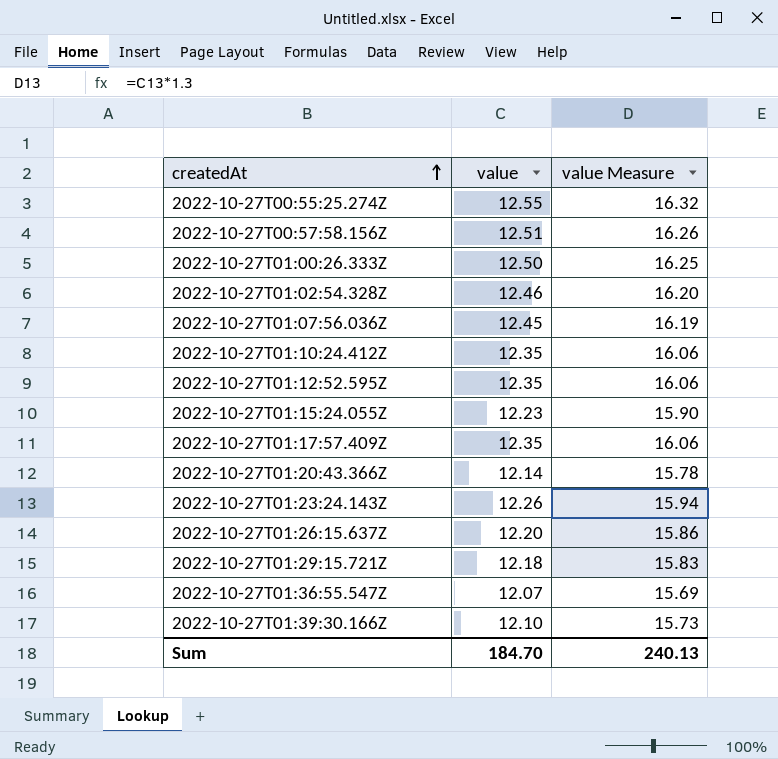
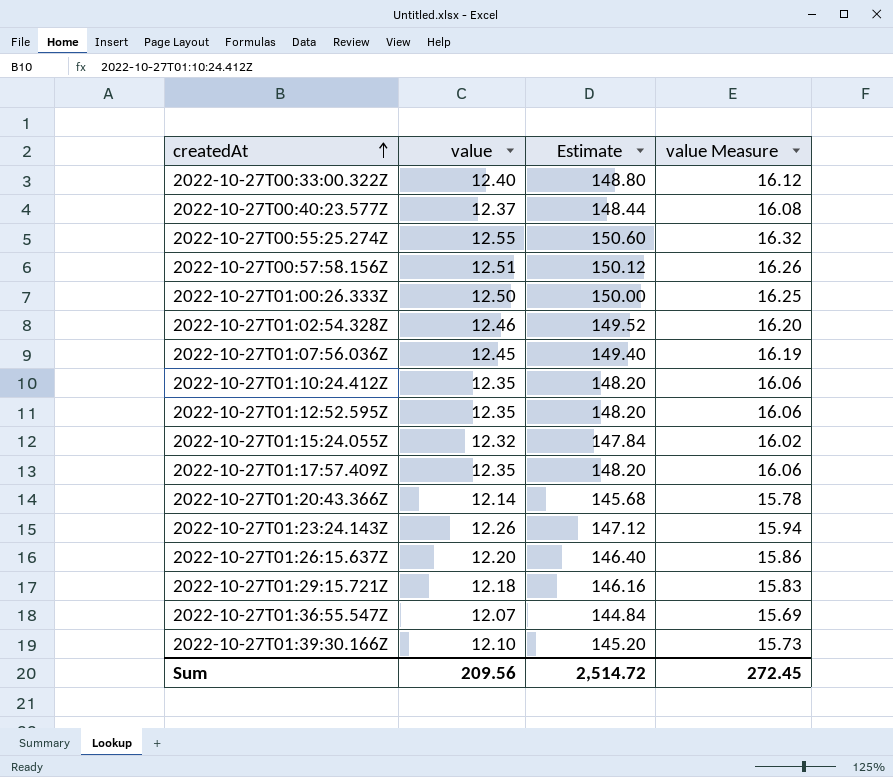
column Estimate | formula: none -> [value] * 12
row 2022-10-27T00:33:00.322Z: none -> 12.40 | 148.80 | 16.12
row 2022-10-27T00:40:23.577Z: none -> 12.37 | 148.44 | 16.08
2022-10-27T01:15:24.055Z | value: 12.23 -> 12.32
2022-10-27T01:15:24.055Z | value Measure: 15.90 -> 16.02
Sum | value: 184.70 -> 209.56
Sum | value Measure: 240.13 -> 272.45

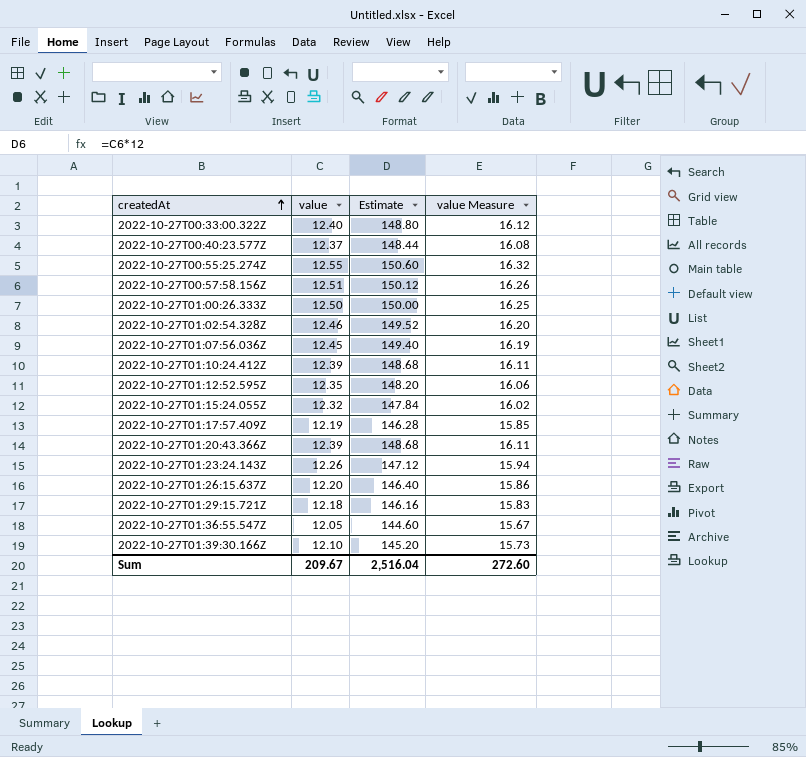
2022-10-27T01:10:24.412Z | value: 12.35 -> 12.39
2022-10-27T01:10:24.412Z | Estimate: 148.20 -> 148.68
2022-10-27T01:10:24.412Z | value Measure: 16.06 -> 16.11
2022-10-27T01:17:57.409Z | value: 12.35 -> 12.19
2022-10-27T01:17:57.409Z | Estimate: 148.20 -> 146.28
2022-10-27T01:17:57.409Z | value Measure: 16.06 -> 15.85
2022-10-27T01:20:43.366Z | value: 12.14 -> 12.39
2022-10-27T01:20:43.366Z | Estimate: 145.68 -> 148.68
2022-10-27T01:20:43.366Z | value Measure: 15.78 -> 16.11
2022-10-27T01:36:55.547Z | value: 12.07 -> 12.05
2022-10-27T01:36:55.547Z | Estimate: 144.84 -> 144.60
2022-10-27T01:36:55.547Z | value Measure: 15.69 -> 15.67
Sum | value: 209.56 -> 209.67
Sum | Estimate: 2,514.72 -> 2,516.04
Sum | value Measure: 272.45 -> 272.60

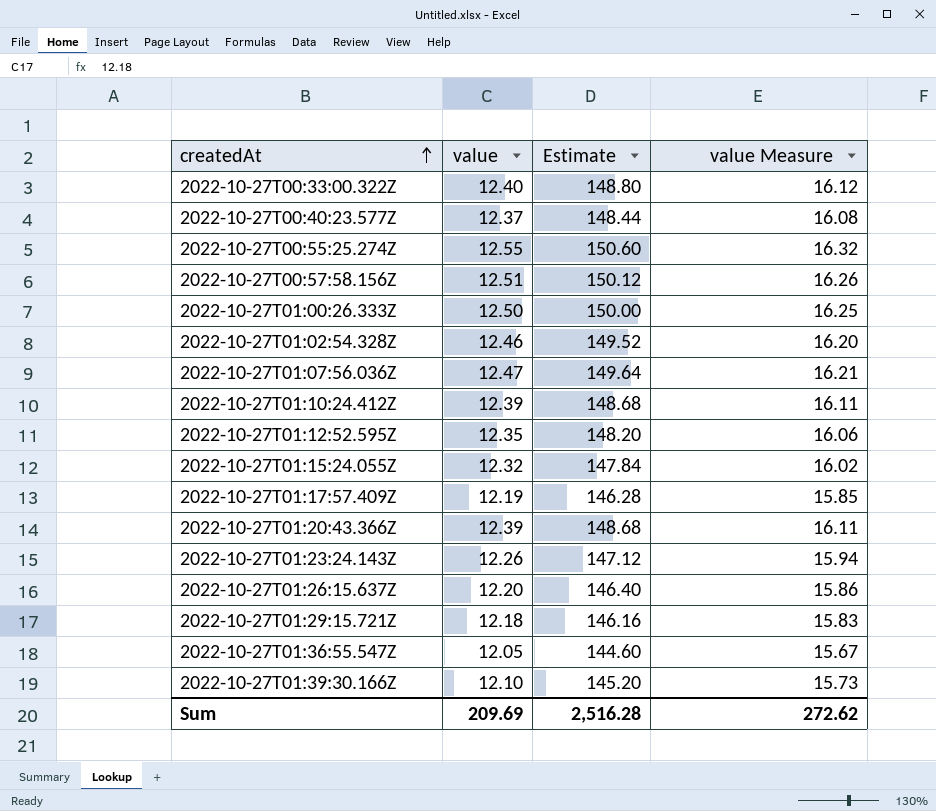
2022-10-27T01:07:56.036Z | value: 12.45 -> 12.47
2022-10-27T01:07:56.036Z | Estimate: 149.40 -> 149.64
2022-10-27T01:07:56.036Z | value Measure: 16.19 -> 16.21
Sum | value: 209.67 -> 209.69
Sum | Estimate: 2,516.04 -> 2,516.28
Sum | value Measure: 272.60 -> 272.62

